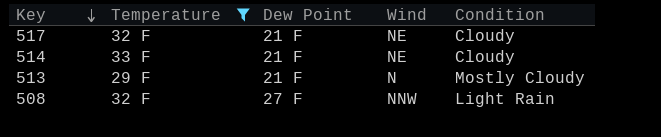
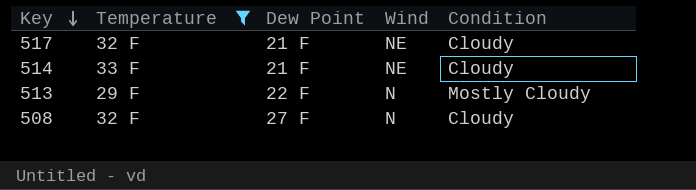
513 | Dew Point: 21 F -> 22 F
508 | Wind: NNW -> N
508 | Condition: Light Rain -> Cloudy

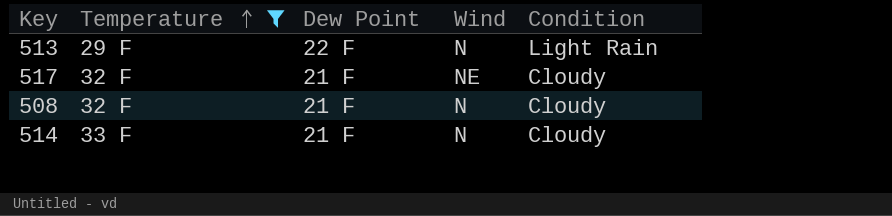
row order: Key descending -> Temperature ascending
513 | Condition: Mostly Cloudy -> Light Rain
508 | Dew Point: 27 F -> 21 F
514 | Wind: NE -> N

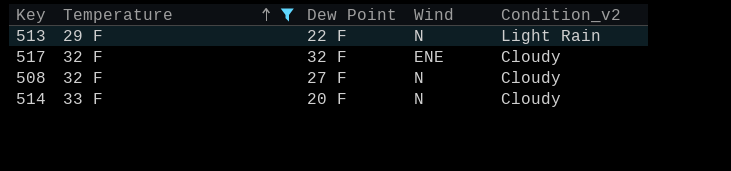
column name: Condition -> Condition_v2
517 | Dew Point: 21 F -> 32 F
517 | Wind: NE -> ENE
508 | Dew Point: 21 F -> 27 F
514 | Dew Point: 21 F -> 20 F

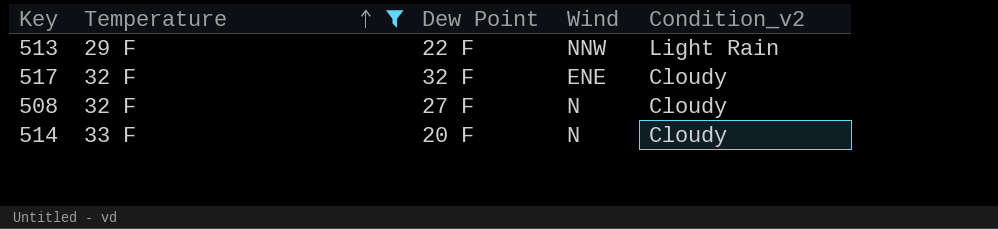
513 | Wind: N -> NNW

